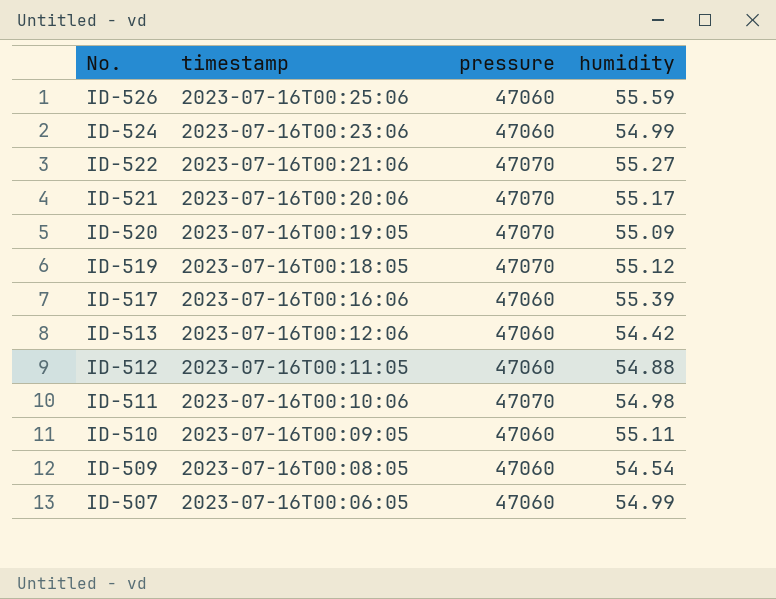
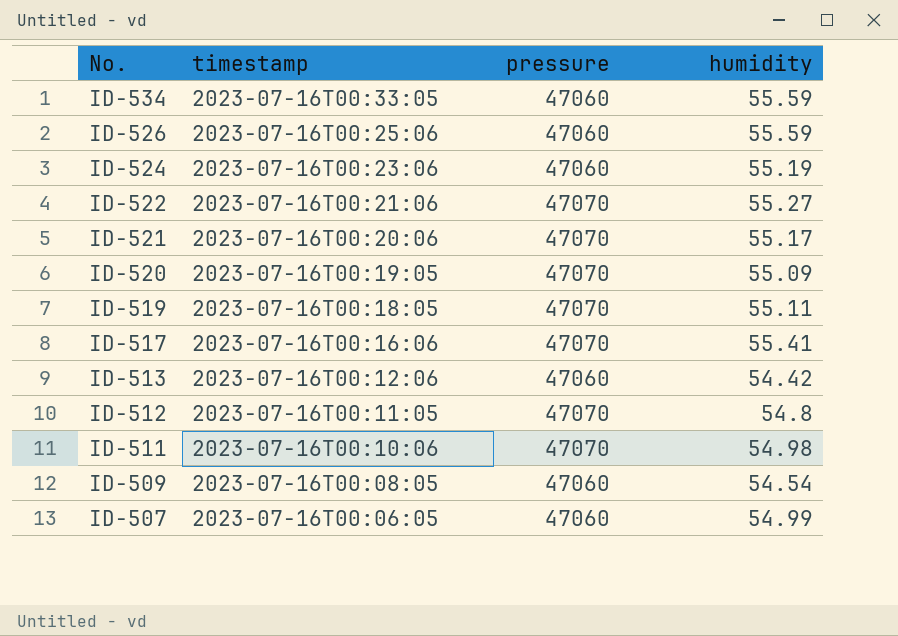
row ID-510: 2023-07-16T00:09:05 | 47060 | 55.11 -> none
row ID-534: none -> 2023-07-16T00:33:05 | 47060 | 55.59
ID-524 | humidity: 54.99 -> 55.19
ID-519 | humidity: 55.12 -> 55.11
ID-517 | pressure: 47060 -> 47070
ID-517 | humidity: 55.39 -> 55.41
ID-512 | pressure: 47060 -> 47070
ID-512 | humidity: 54.88 -> 54.8

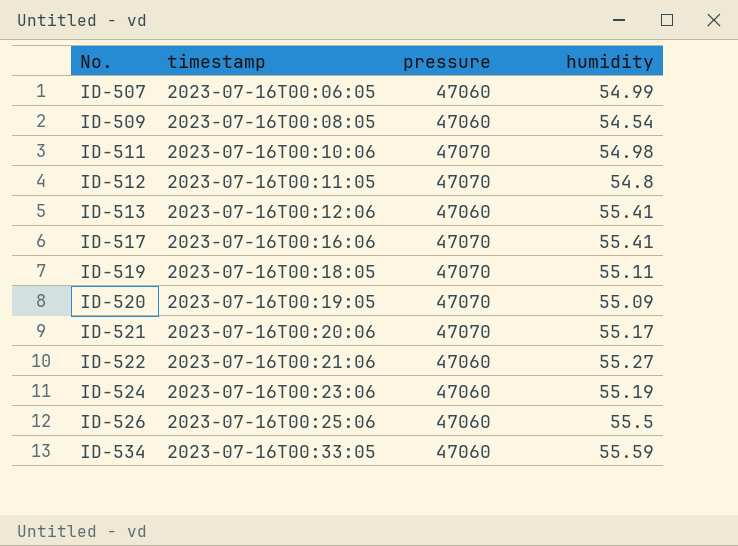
row order: No. descending -> No. ascending
ID-513 | humidity: 54.42 -> 55.41
ID-522 | pressure: 47070 -> 47060
ID-526 | humidity: 55.59 -> 55.5

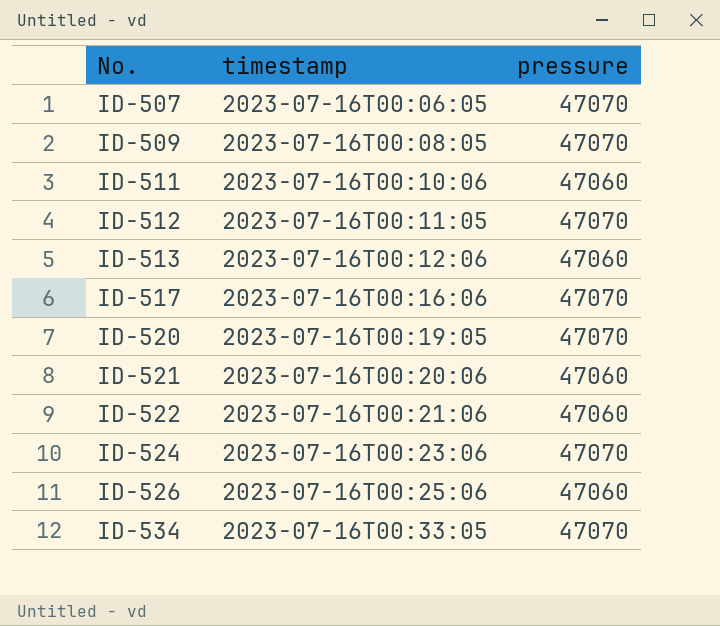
column humidity | position: 4 -> none
row ID-519: 2023-07-16T00:18:05 | 47070 | 55.11 -> none
ID-507 | pressure: 47060 -> 47070
ID-509 | pressure: 47060 -> 47070
ID-511 | pressure: 47070 -> 47060
ID-521 | pressure: 47070 -> 47060
ID-524 | pressure: 47060 -> 47070
ID-534 | pressure: 47060 -> 47070

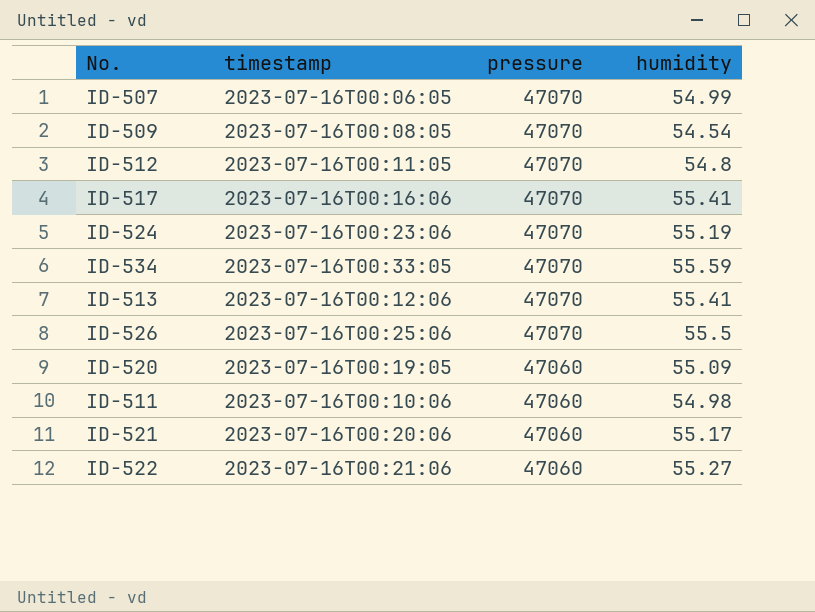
row order: No. ascending -> pressure descending
column humidity | position: none -> 4
ID-513 | pressure: 47060 -> 47070
ID-526 | pressure: 47060 -> 47070
ID-520 | pressure: 47070 -> 47060

